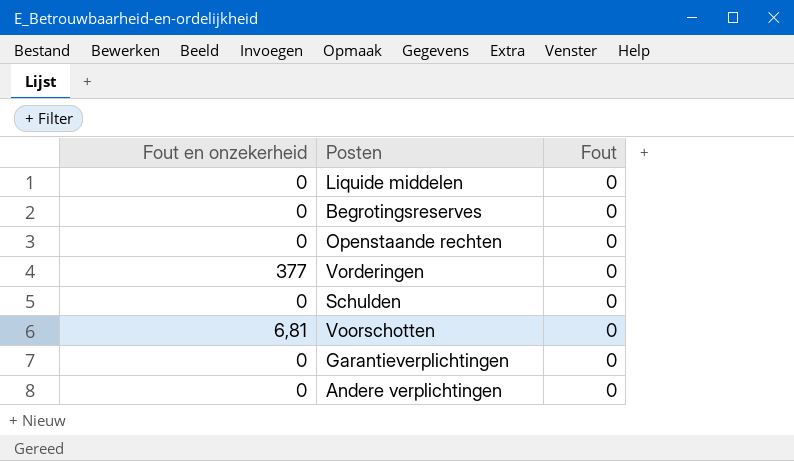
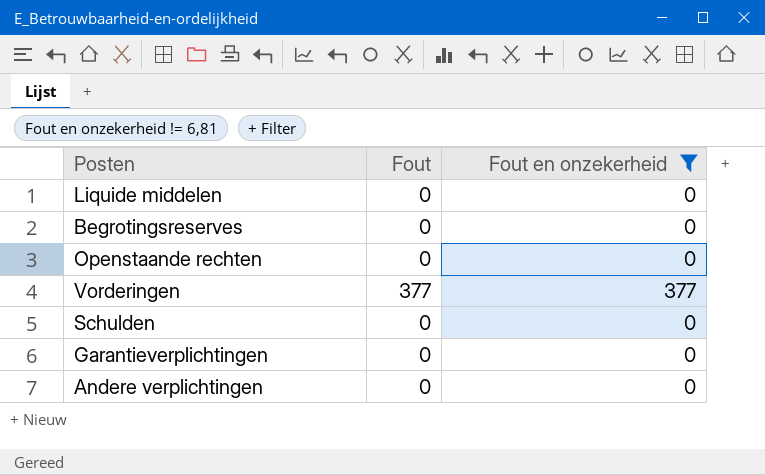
filter: none -> Fout en onzekerheid != 6,81
column Fout en onzekerheid | position: 1 -> 3
Vorderingen | Fout: 0 -> 377

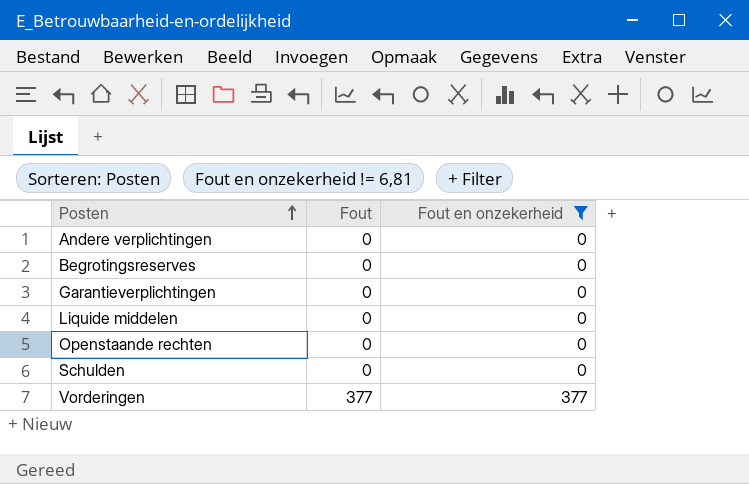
row order: none -> Posten ascending

